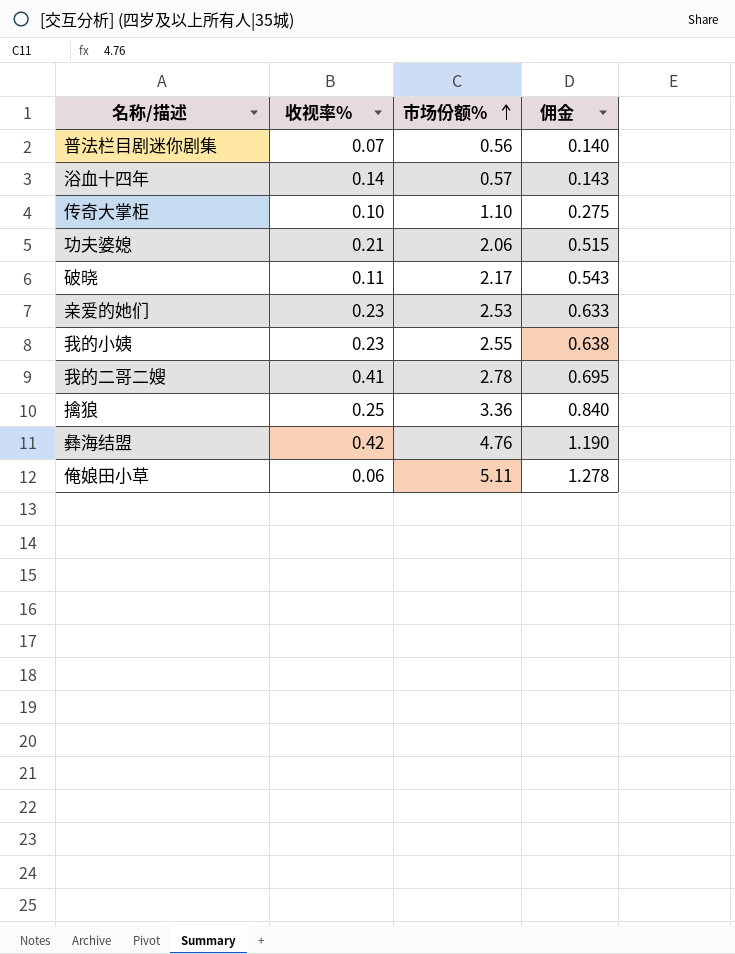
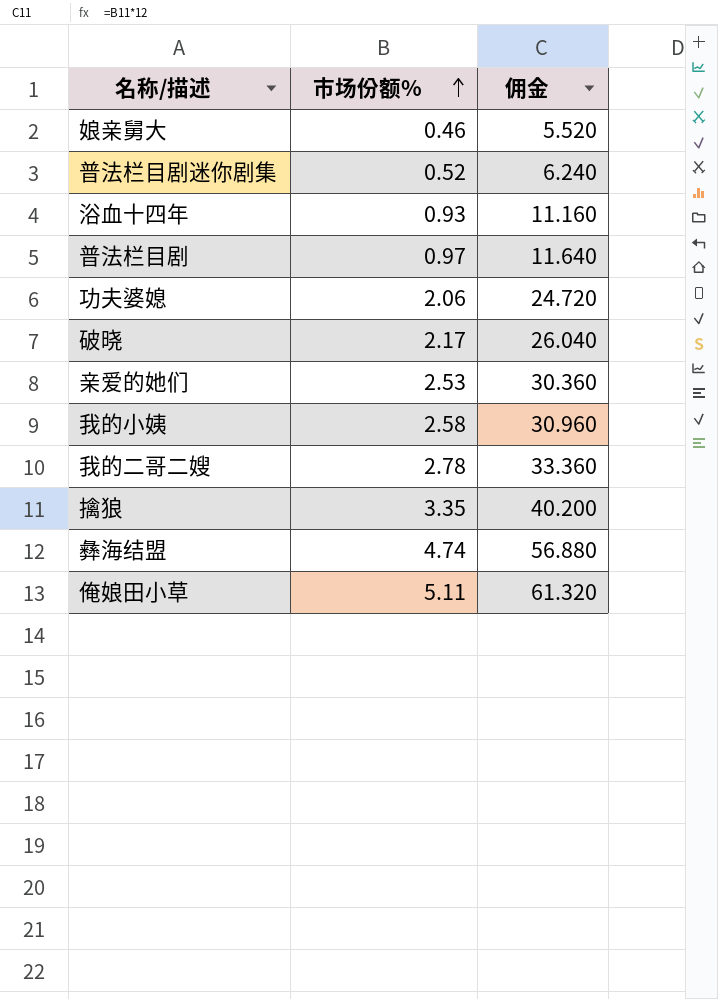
column 收视率% | position: 2 -> none
column 佣金 | formula: [市场份额%] * 0.25 -> [市场份额%] * 12
row 传奇大掌柜: 0.10 | 1.10 | 0.275 -> none
row 娘亲舅大: none -> 0.46 | 5.520
普法栏目剧迷你剧集 | 市场份额%: 0.56 -> 0.52
浴血十四年 | 市场份额%: 0.57 -> 0.93
row 普法栏目剧: none -> 0.97 | 11.640
我的小姨 | 市场份额%: 2.55 -> 2.58
擒狼 | 市场份额%: 3.36 -> 3.35
彝海结盟 | 市场份额%: 4.76 -> 4.74

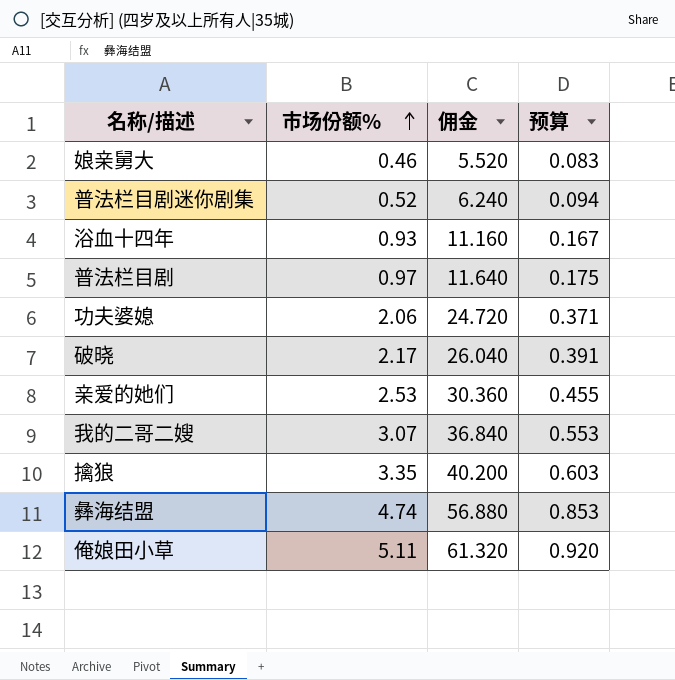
column 预算 | formula: none -> [市场份额%] * 0.18
row 我的小姨: 2.58 | 30.960 -> none
我的二哥二嫂 | 市场份额%: 2.78 -> 3.07
我的二哥二嫂 | 佣金: 33.360 -> 36.840

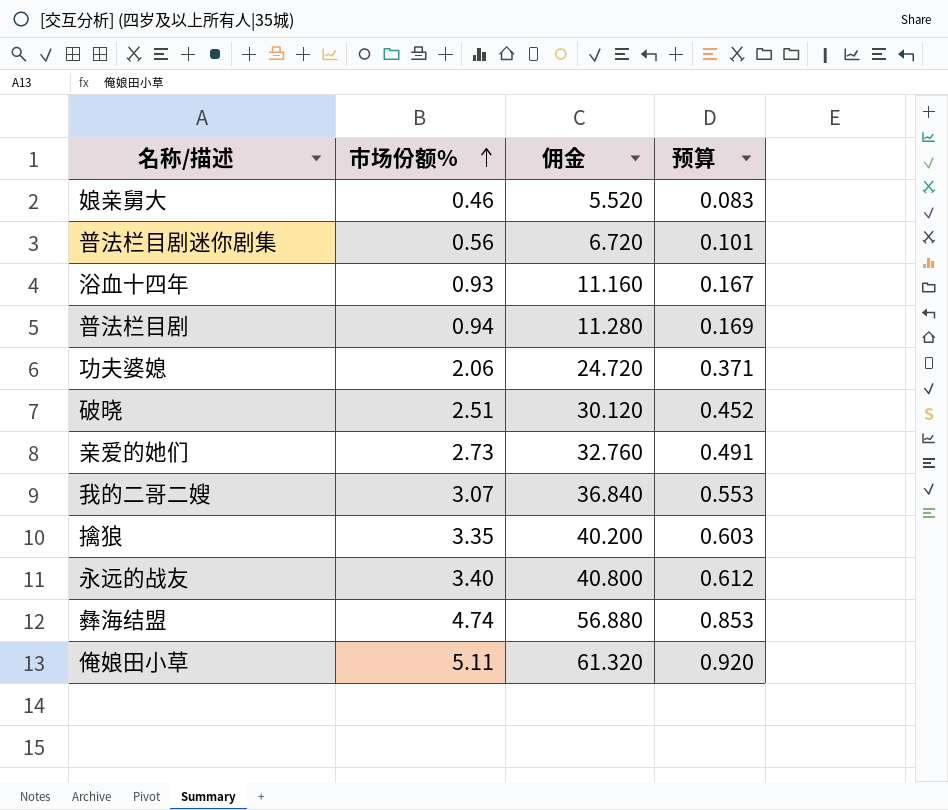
普法栏目剧迷你剧集 | 市场份额%: 0.52 -> 0.56
普法栏目剧迷你剧集 | 佣金: 6.240 -> 6.720
普法栏目剧迷你剧集 | 预算: 0.094 -> 0.101
普法栏目剧 | 市场份额%: 0.97 -> 0.94
普法栏目剧 | 佣金: 11.640 -> 11.280
普法栏目剧 | 预算: 0.175 -> 0.169
破晓 | 市场份额%: 2.17 -> 2.51
破晓 | 佣金: 26.040 -> 30.120
破晓 | 预算: 0.391 -> 0.452
亲爱的她们 | 市场份额%: 2.53 -> 2.73
亲爱的她们 | 佣金: 30.360 -> 32.760
亲爱的她们 | 预算: 0.455 -> 0.491
row 永远的战友: none -> 3.40 | 40.800 | 0.612

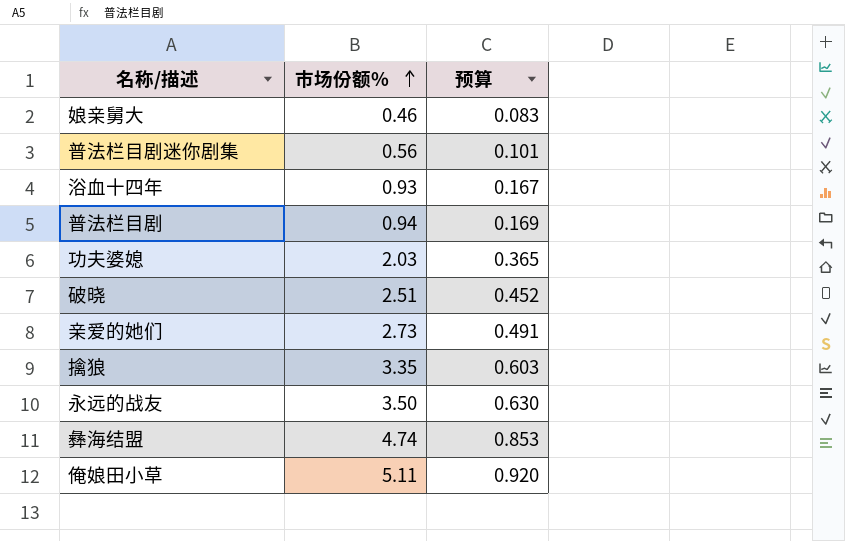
column 佣金 | formula: [市场份额%] * 12 -> none
row 我的二哥二嫂: 3.07 | 36.840 | 0.553 -> none
功夫婆媳 | 市场份额%: 2.06 -> 2.03
功夫婆媳 | 预算: 0.371 -> 0.365
永远的战友 | 市场份额%: 3.40 -> 3.50
永远的战友 | 预算: 0.612 -> 0.630

